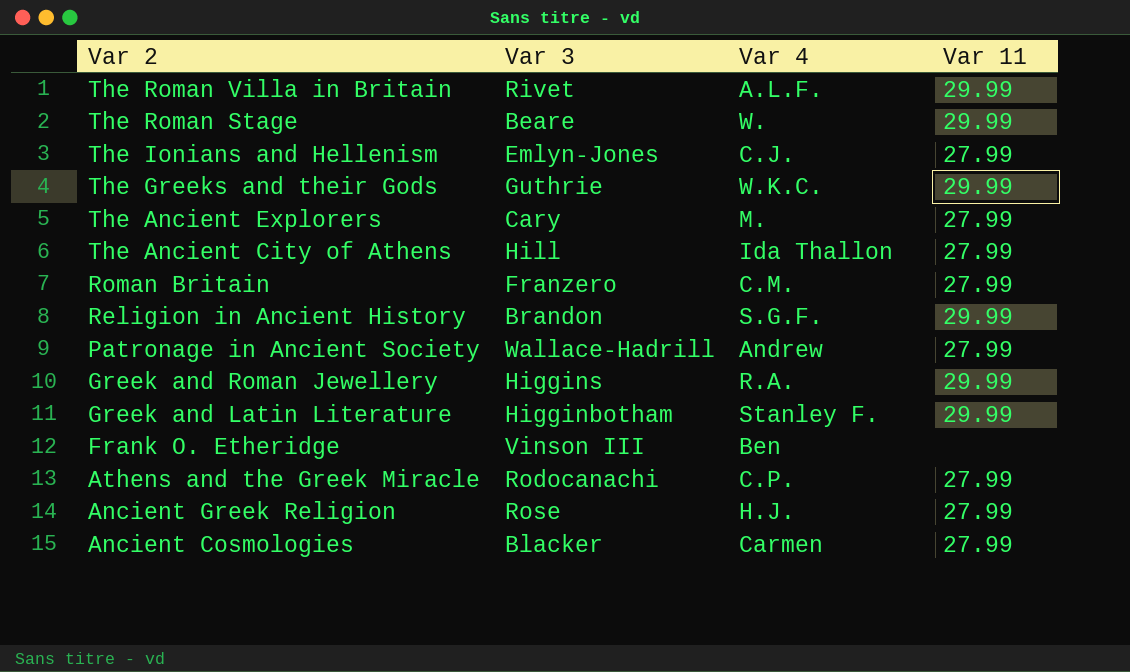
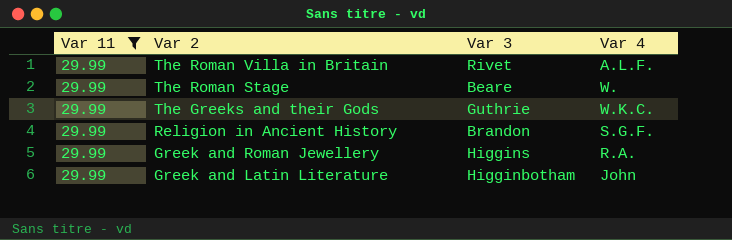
filter: none -> Var 11 = 29.99
column Var 11 | position: 4 -> 1
Greek and Latin Literature | Var 4: Stanley F. -> John

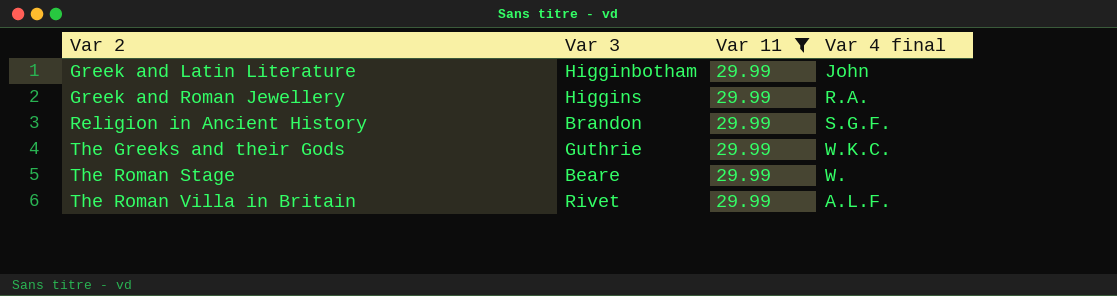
row order: Var 2 descending -> Var 2 ascending
column Var 11 | position: 1 -> 3
column name: Var 4 -> Var 4 final

